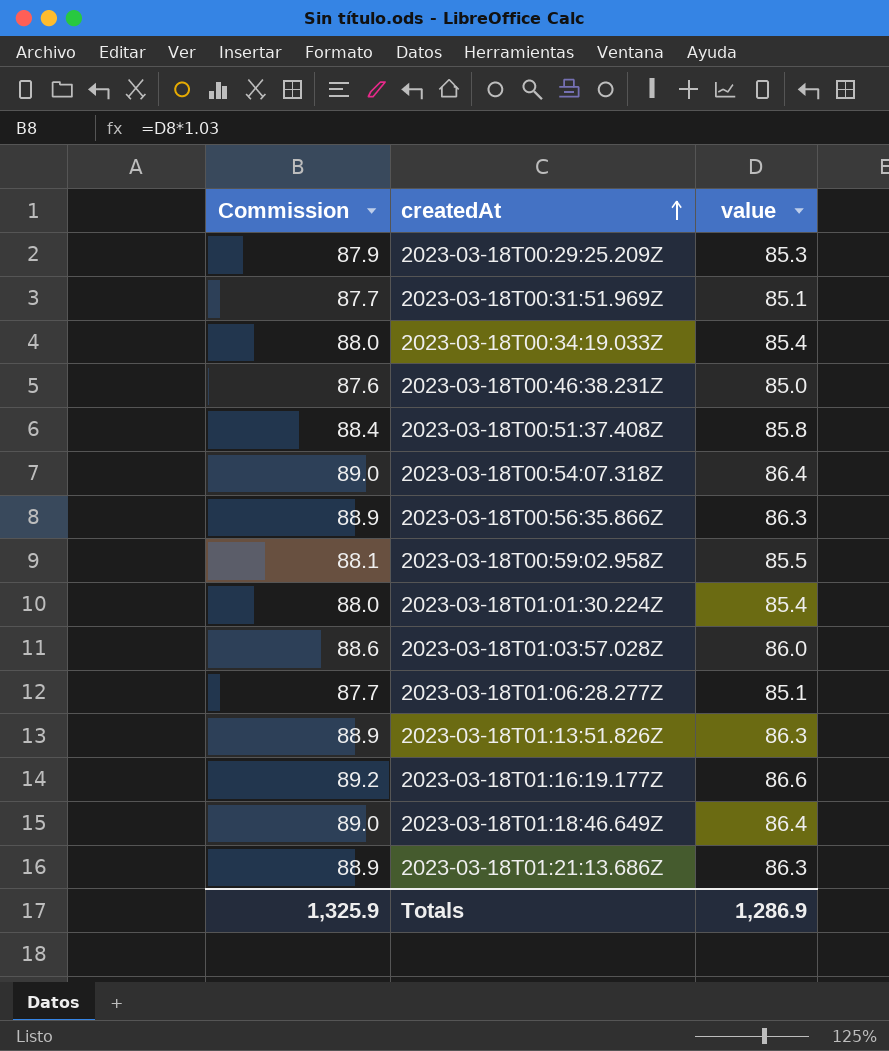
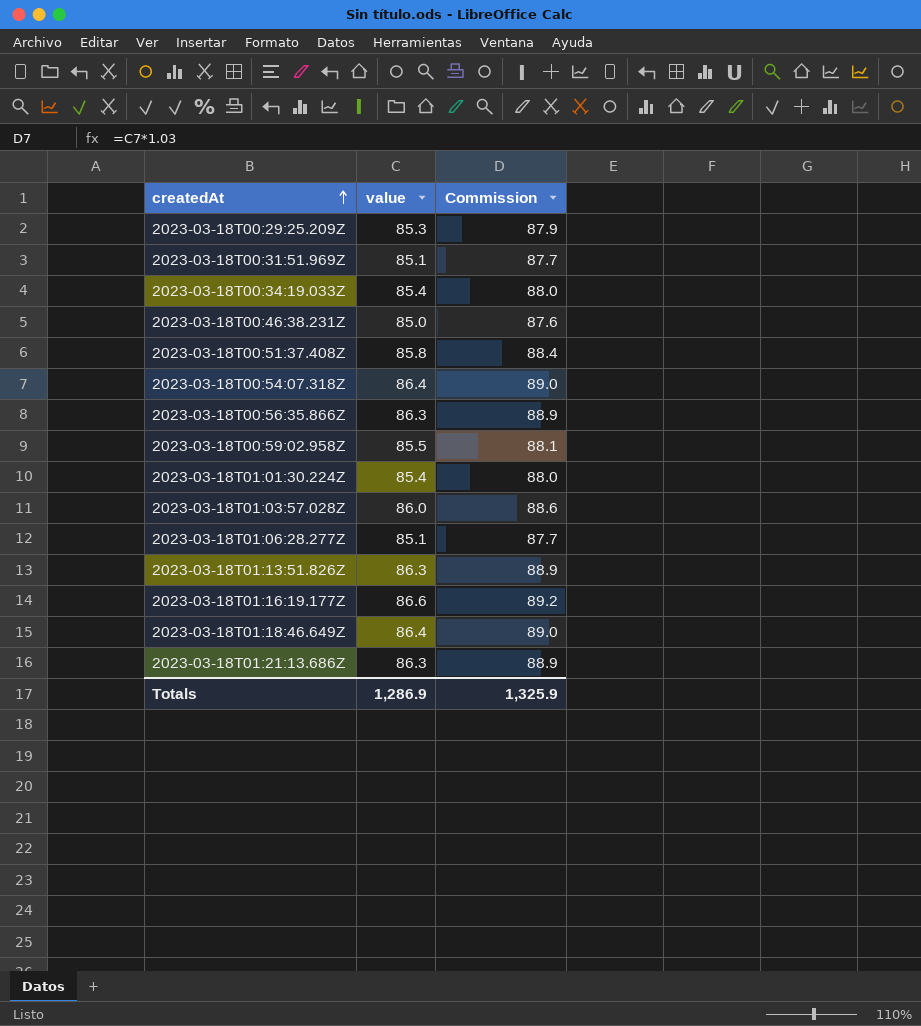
column Commission | position: 1 -> 3

